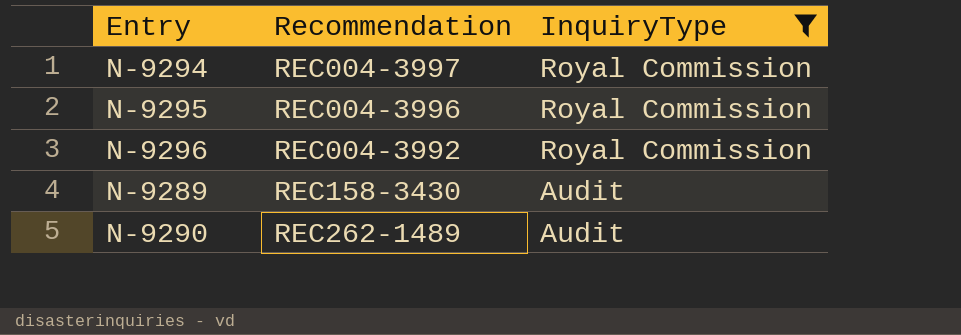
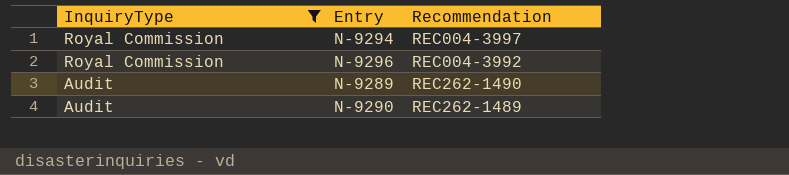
column InquiryType | position: 3 -> 1
row N-9295: REC004-3996 | Royal Commission -> none
N-9289 | Recommendation: REC158-3430 -> REC262-1490

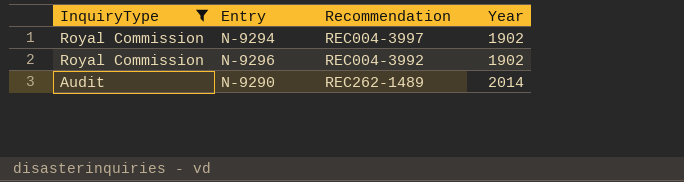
column Year | position: none -> 4
row N-9289: Audit | REC262-1490 -> none

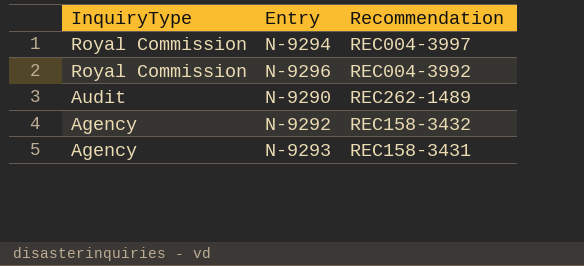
filter: InquiryType != Agency -> none
column Year | position: 4 -> none

